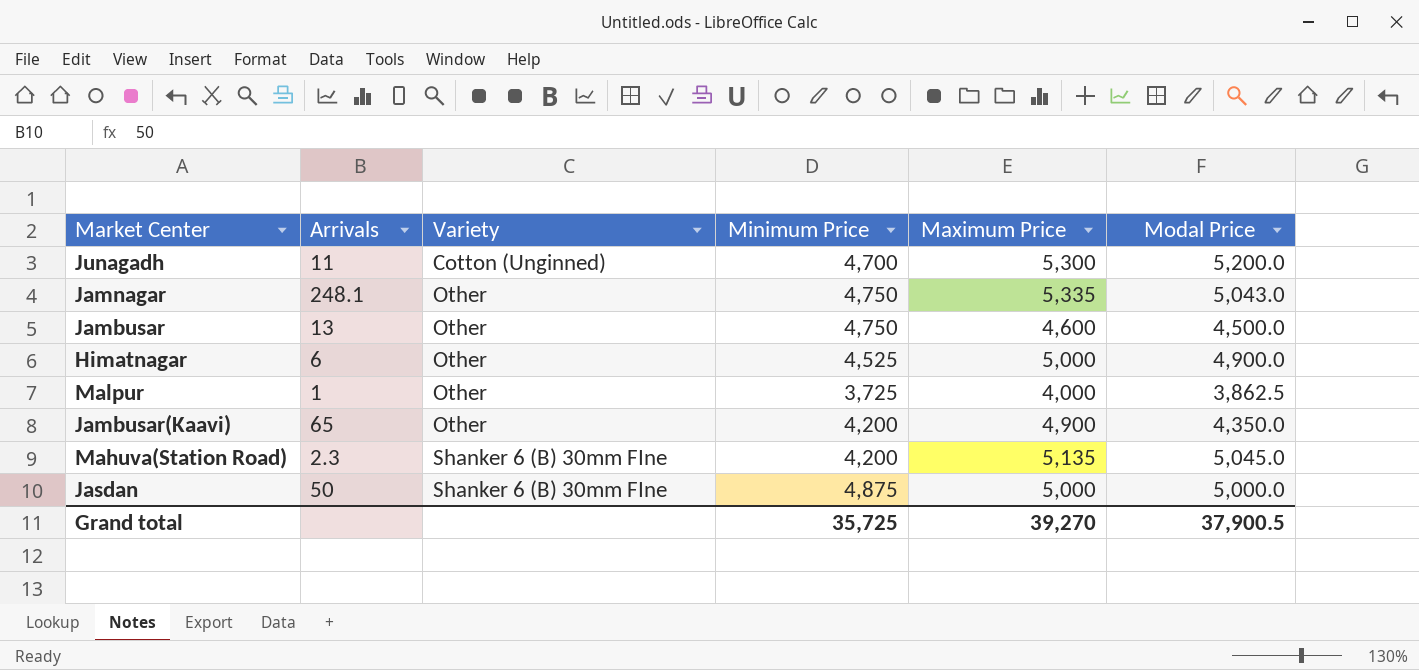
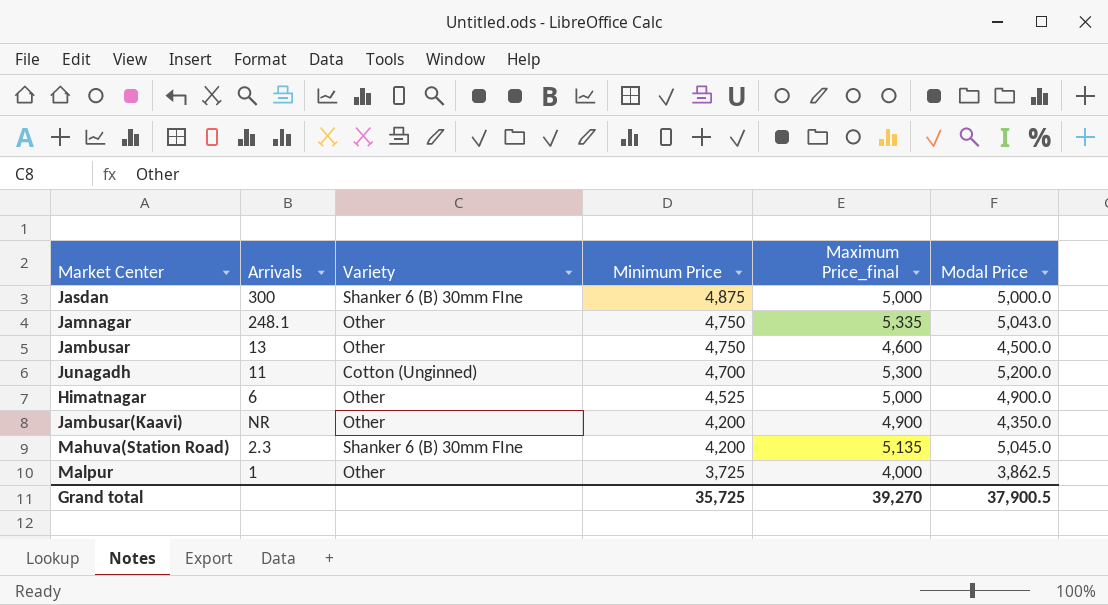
row order: Variety ascending -> Minimum Price descending
column name: Maximum Price -> Maximum Price_final
Jasdan | Arrivals: 50 -> 300
Jambusar(Kaavi) | Arrivals: 65 -> NR

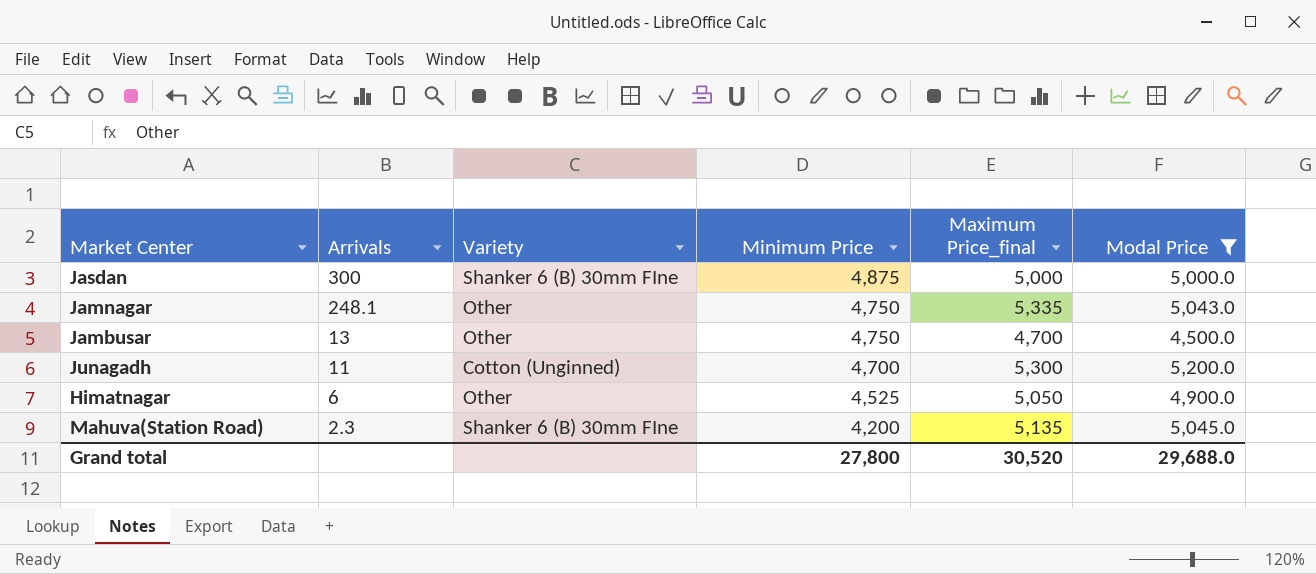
filter: none -> Modal Price >= 4,500.0
Jambusar | Maximum Price_final: 4,600 -> 4,700
Himatnagar | Maximum Price_final: 5,000 -> 5,050
Grand total | Minimum Price: 35,725 -> 27,800
Grand total | Maximum Price_final: 39,270 -> 30,520
Grand total | Modal Price: 37,900.5 -> 29,688.0

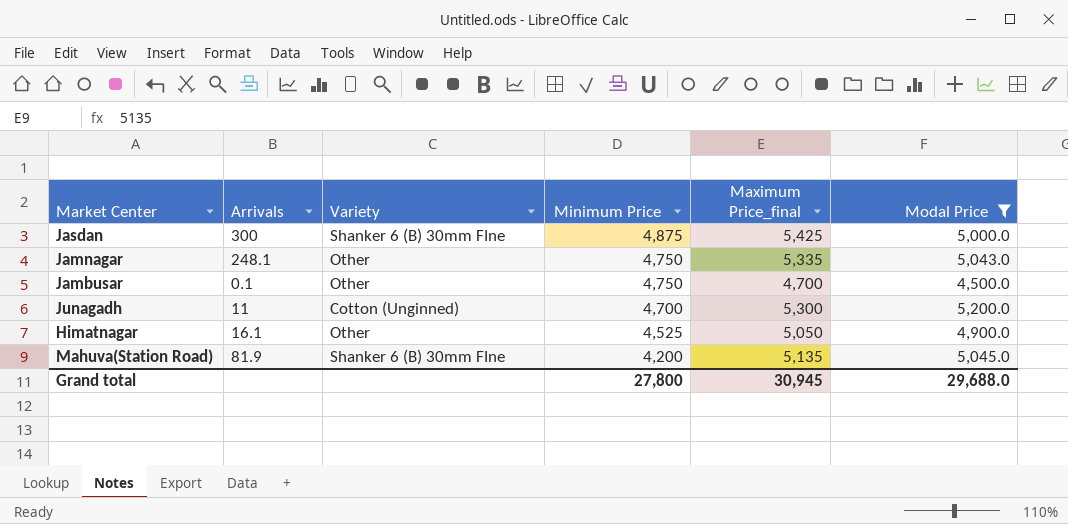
Jasdan | Maximum Price_final: 5,000 -> 5,425
Jambusar | Arrivals: 13 -> 0.1
Himatnagar | Arrivals: 6 -> 16.1
Mahuva(Station Road) | Arrivals: 2.3 -> 81.9
Grand total | Maximum Price_final: 30,520 -> 30,945

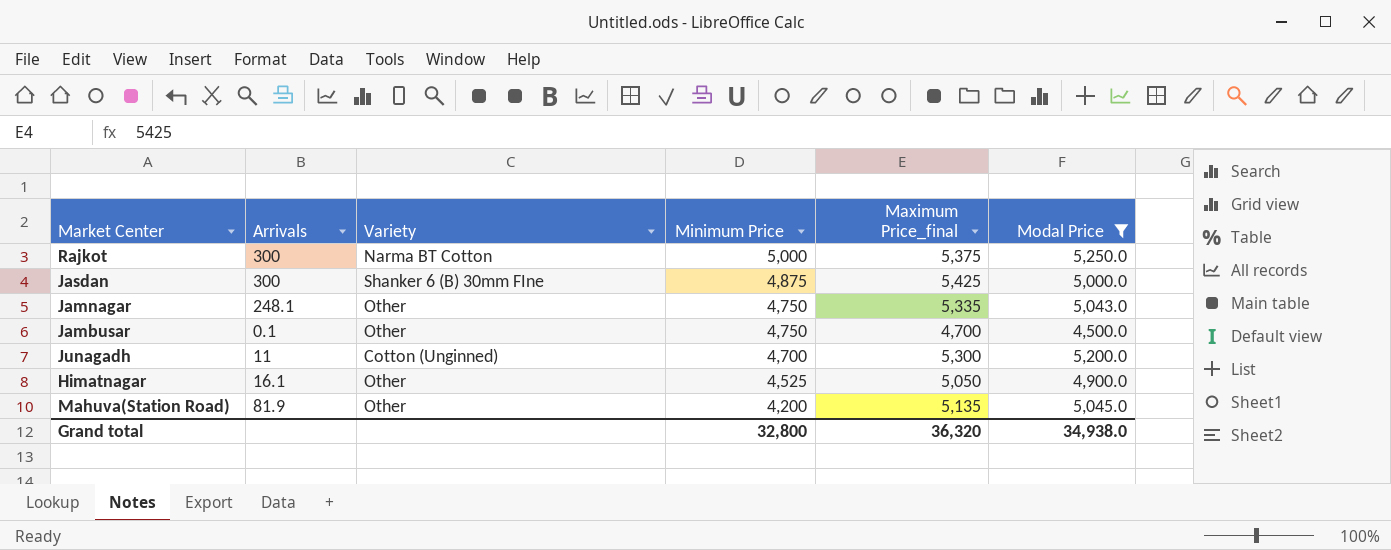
row Rajkot: none -> 300 | Narma BT Cotton | 5,000 | 5,375 | 5,250.0
Mahuva(Station Road) | Variety: Shanker 6 (B) 30mm FIne -> Other
Grand total | Minimum Price: 27,800 -> 32,800
Grand total | Maximum Price_final: 30,945 -> 36,320
Grand total | Modal Price: 29,688.0 -> 34,938.0

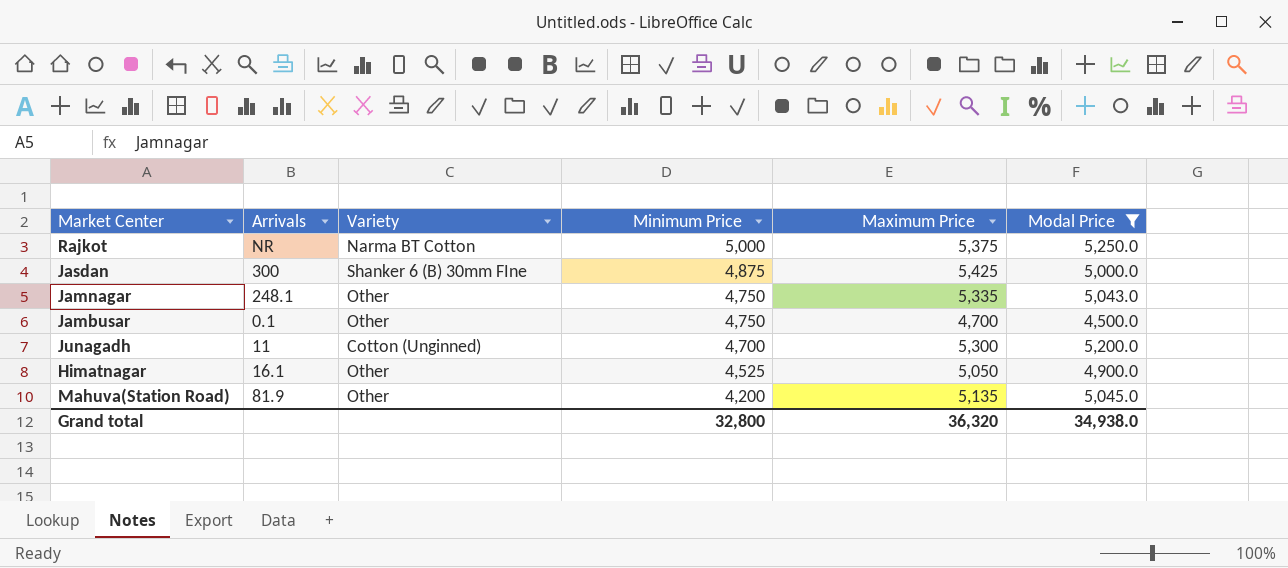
column name: Maximum Price_final -> Maximum Price
Rajkot | Arrivals: 300 -> NR

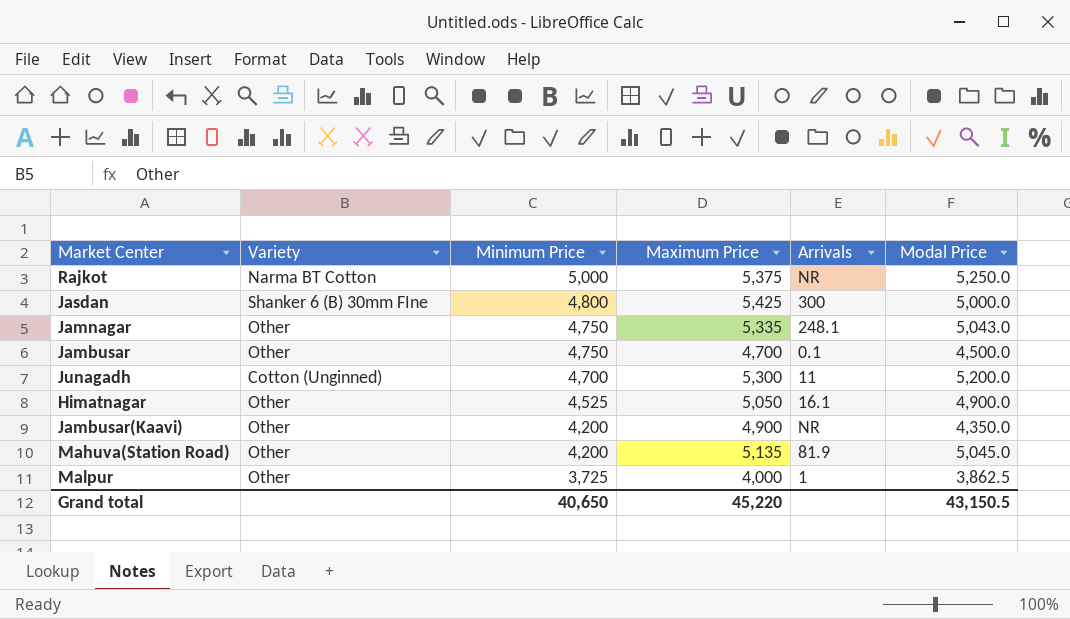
filter: Modal Price >= 4,500.0 -> none
column Arrivals | position: 2 -> 5
Jasdan | Minimum Price: 4,875 -> 4,800
Grand total | Minimum Price: 32,800 -> 40,650
Grand total | Maximum Price: 36,320 -> 45,220
Grand total | Modal Price: 34,938.0 -> 43,150.5

